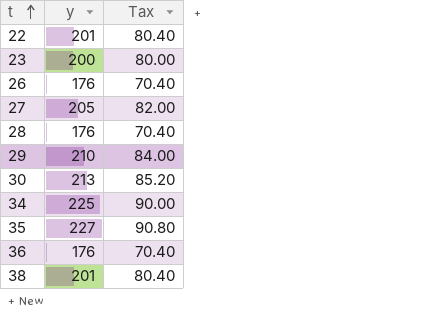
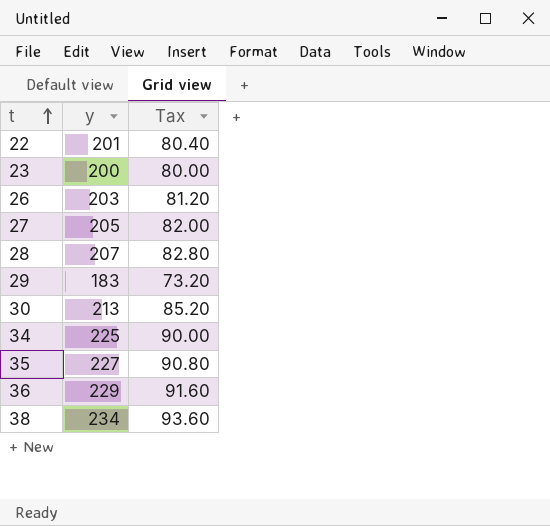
26 | y: 176 -> 203
26 | Tax: 70.40 -> 81.20
28 | y: 176 -> 207
28 | Tax: 70.40 -> 82.80
29 | y: 210 -> 183
29 | Tax: 84.00 -> 73.20
36 | y: 176 -> 229
36 | Tax: 70.40 -> 91.60
38 | y: 201 -> 234
38 | Tax: 80.40 -> 93.60

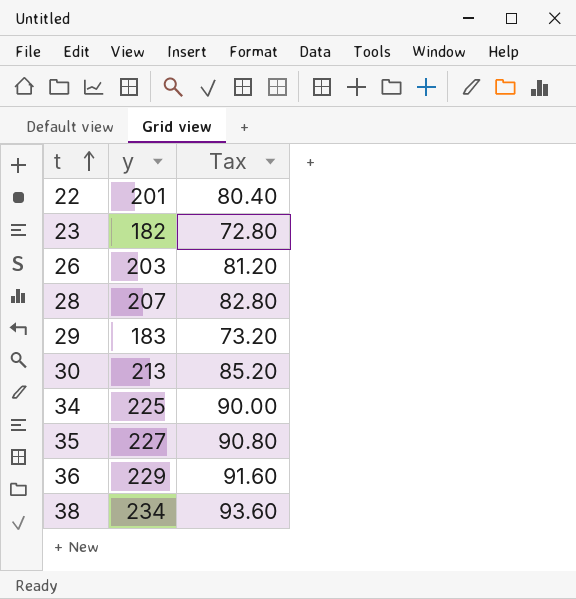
row 27: 205 | 82.00 -> none
23 | y: 200 -> 182
23 | Tax: 80.00 -> 72.80

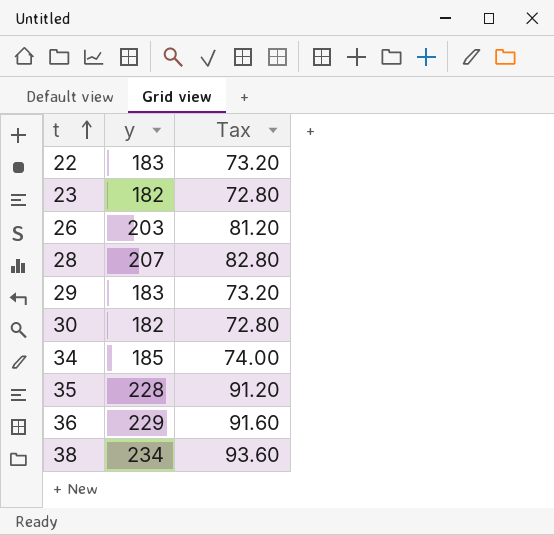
22 | y: 201 -> 183
22 | Tax: 80.40 -> 73.20
30 | y: 213 -> 182
30 | Tax: 85.20 -> 72.80
34 | y: 225 -> 185
34 | Tax: 90.00 -> 74.00
35 | y: 227 -> 228
35 | Tax: 90.80 -> 91.20

